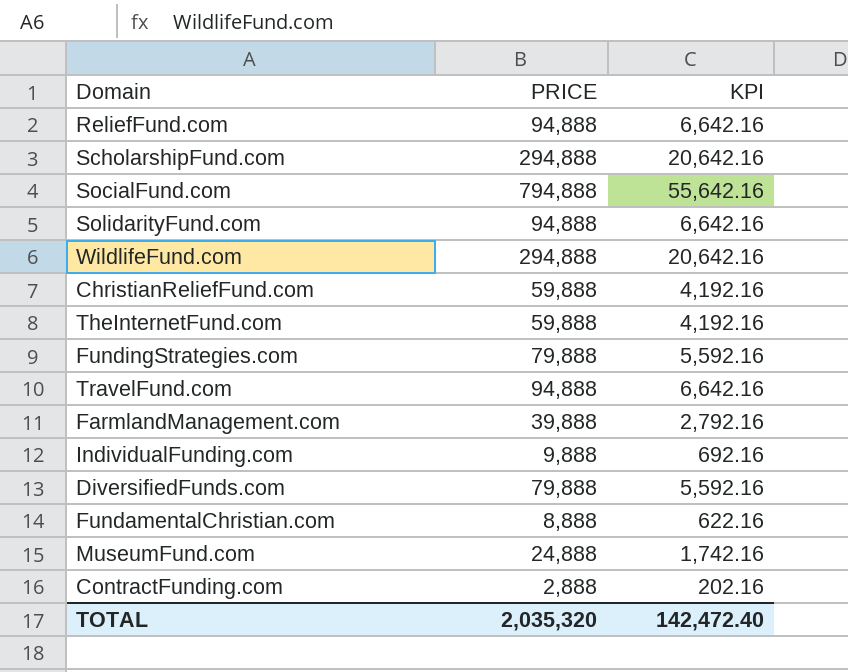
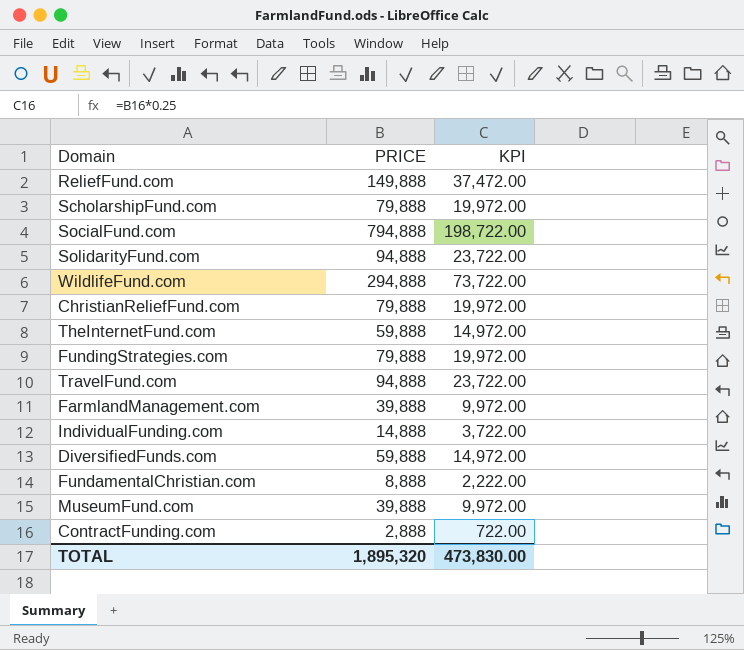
column KPI | formula: [PRICE] * 0.07 -> [PRICE] * 0.25
ReliefFund.com | PRICE: 94,888 -> 149,888
ScholarshipFund.com | PRICE: 294,888 -> 79,888
ChristianReliefFund.com | PRICE: 59,888 -> 79,888
IndividualFunding.com | PRICE: 9,888 -> 14,888
DiversifiedFunds.com | PRICE: 79,888 -> 59,888
MuseumFund.com | PRICE: 24,888 -> 39,888
TOTAL | PRICE: 2,035,320 -> 1,895,320
TOTAL | KPI: 142,472.40 -> 473,830.00

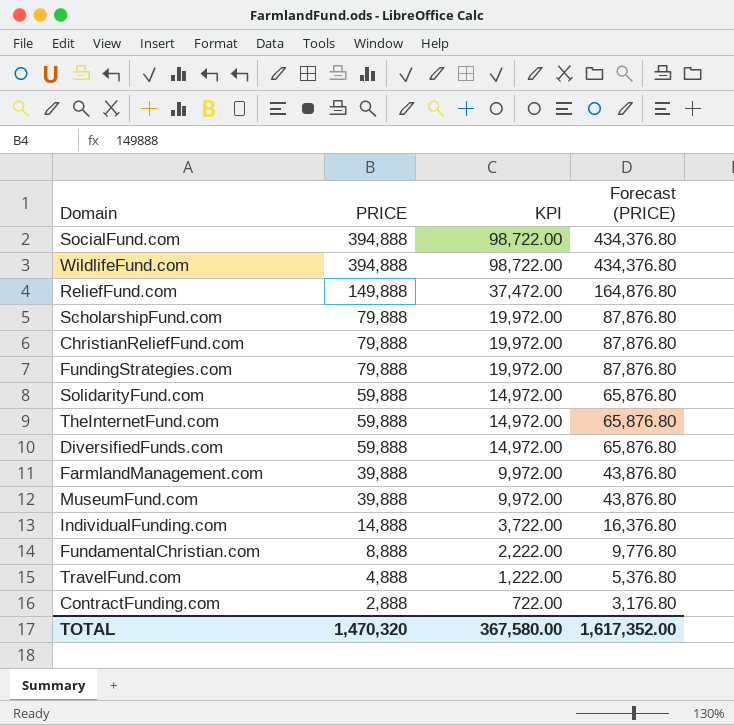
row order: none -> PRICE descending
column Forecast (PRICE) | formula: none -> [PRICE] * 1.1
SocialFund.com | PRICE: 794,888 -> 394,888
SocialFund.com | KPI: 198,722.00 -> 98,722.00
WildlifeFund.com | PRICE: 294,888 -> 394,888
WildlifeFund.com | KPI: 73,722.00 -> 98,722.00
SolidarityFund.com | PRICE: 94,888 -> 59,888
SolidarityFund.com | KPI: 23,722.00 -> 14,972.00
TravelFund.com | PRICE: 94,888 -> 4,888
TravelFund.com | KPI: 23,722.00 -> 1,222.00
TOTAL | PRICE: 1,895,320 -> 1,470,320
TOTAL | KPI: 473,830.00 -> 367,580.00

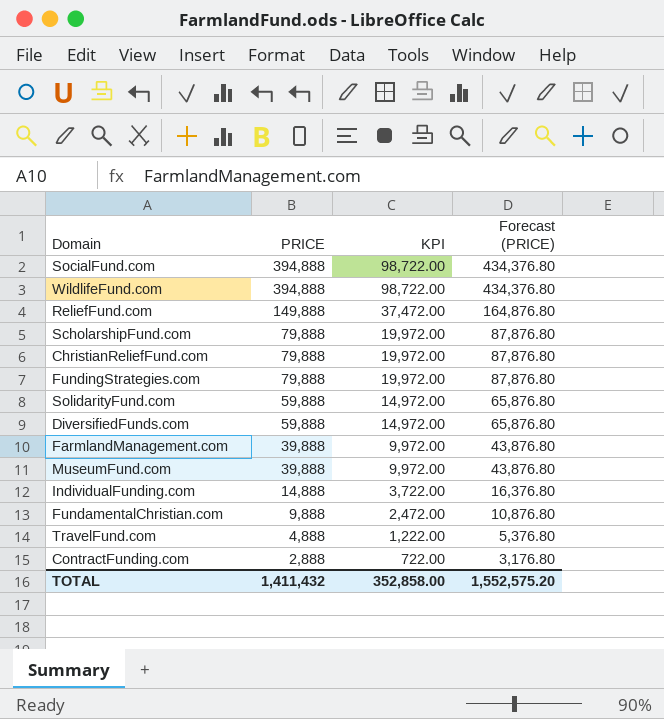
row TheInternetFund.com: 59,888 | 14,972.00 | 65,876.80 -> none
FundamentalChristian.com | PRICE: 8,888 -> 9,888
FundamentalChristian.com | KPI: 2,222.00 -> 2,472.00
FundamentalChristian.com | Forecast (PRICE): 9,776.80 -> 10,876.80
TOTAL | PRICE: 1,470,320 -> 1,411,432
TOTAL | KPI: 367,580.00 -> 352,858.00
TOTAL | Forecast (PRICE): 1,617,352.00 -> 1,552,575.20

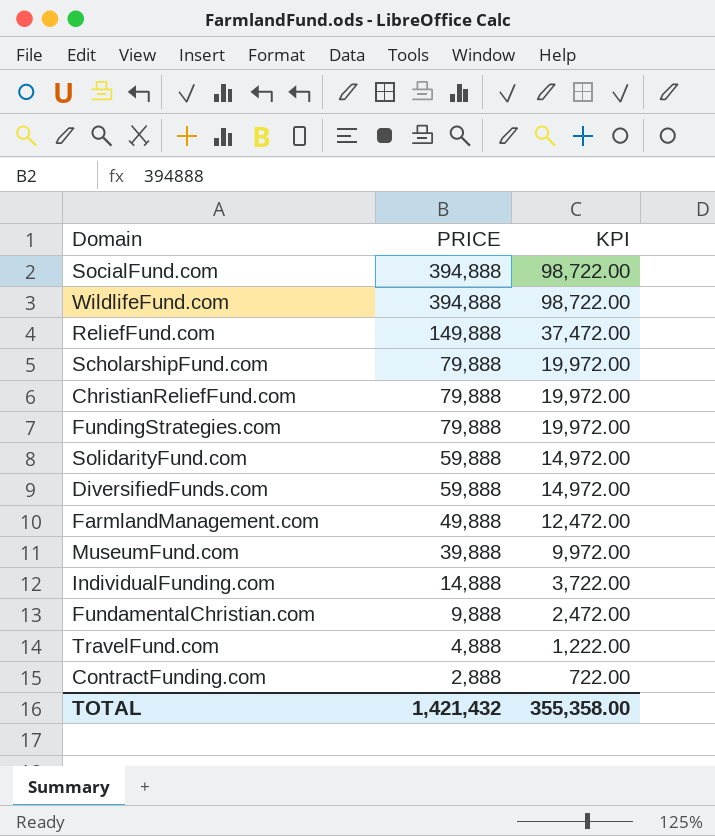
column Forecast (PRICE) | formula: [PRICE] * 1.1 -> none
FarmlandManagement.com | PRICE: 39,888 -> 49,888
FarmlandManagement.com | KPI: 9,972.00 -> 12,472.00
TOTAL | PRICE: 1,411,432 -> 1,421,432
TOTAL | KPI: 352,858.00 -> 355,358.00

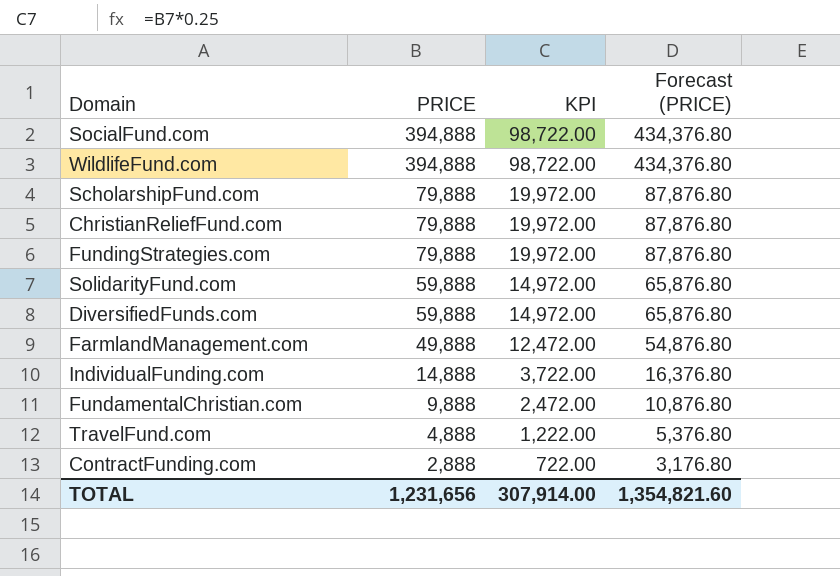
column Forecast (PRICE) | formula: none -> [PRICE] * 1.1
row ReliefFund.com: 149,888 | 37,472.00 -> none
row MuseumFund.com: 39,888 | 9,972.00 -> none
TOTAL | PRICE: 1,421,432 -> 1,231,656
TOTAL | KPI: 355,358.00 -> 307,914.00

